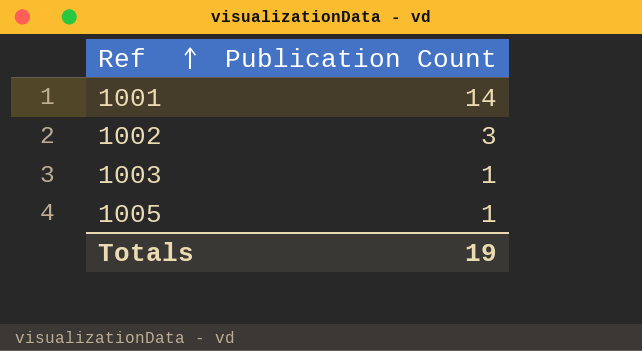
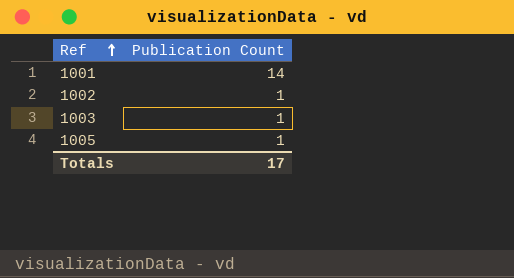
1002 | Publication Count: 3 -> 1
Totals | Publication Count: 19 -> 17

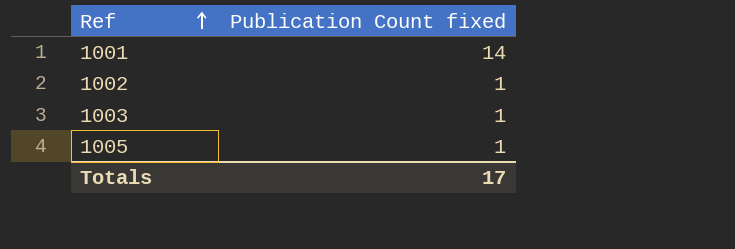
column name: Publication Count -> Publication Count fixed

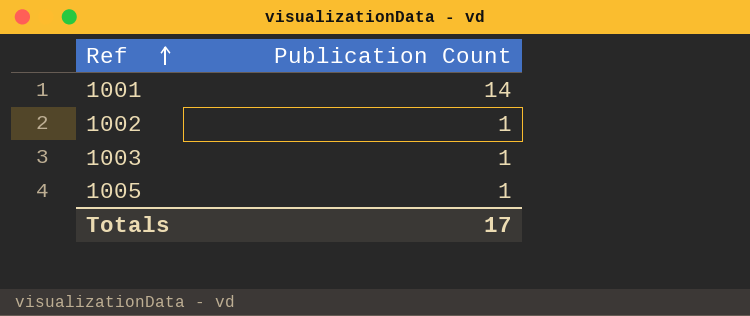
column name: Publication Count fixed -> Publication Count

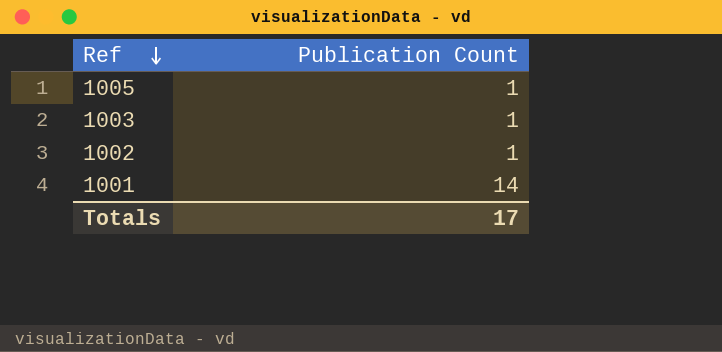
row order: Ref ascending -> Ref descending

